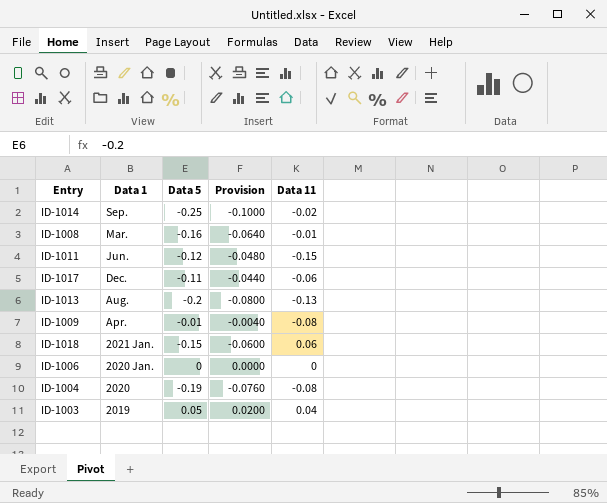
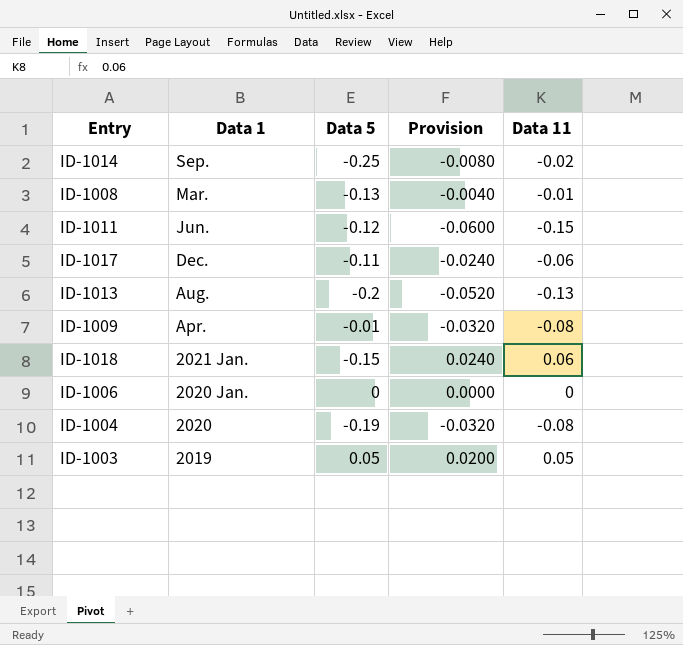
column Provision | formula: [Data 5] * 0.4 -> [Data 11] * 0.4
ID-1008 | Data 5: -0.16 -> -0.13
ID-1003 | Data 11: 0.04 -> 0.05

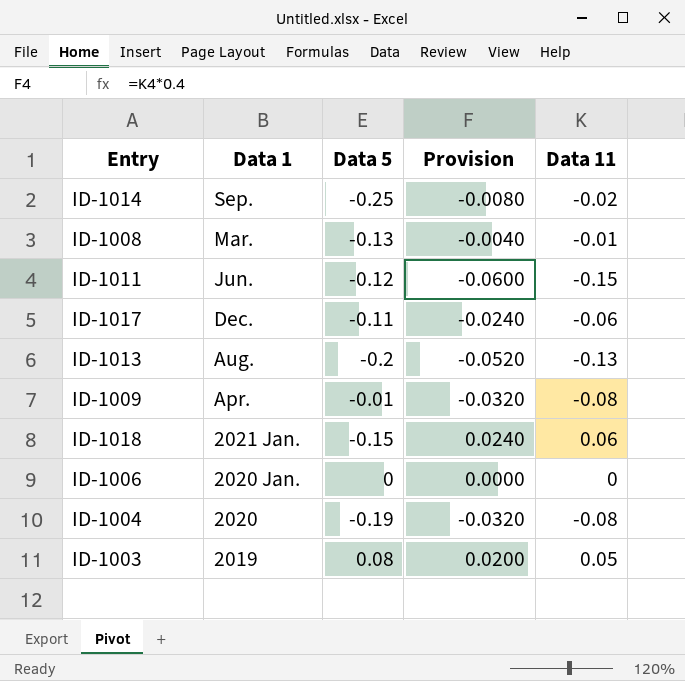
ID-1003 | Data 5: 0.05 -> 0.08

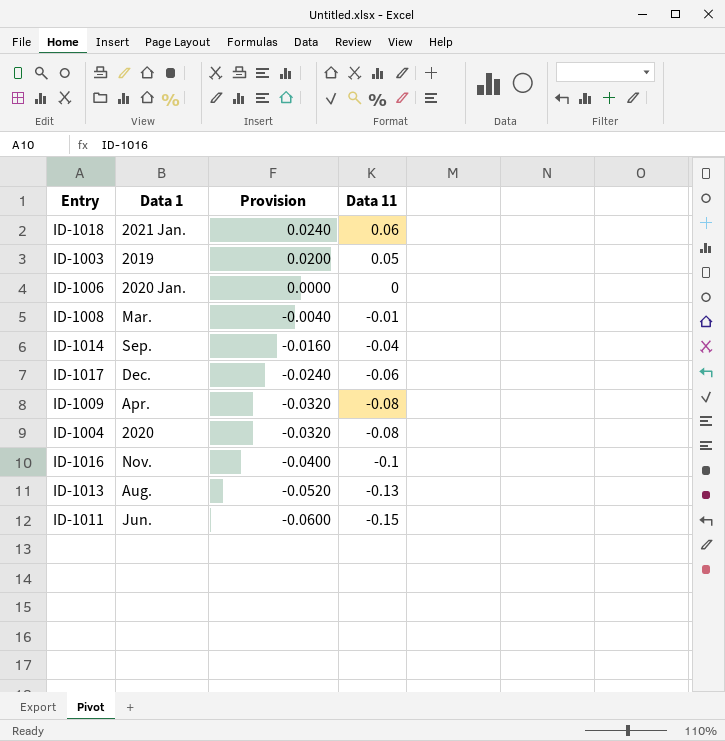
row order: Data 1 descending -> Provision descending
column Data 5 | position: 3 -> none
ID-1014 | Provision: -0.0080 -> -0.0160
ID-1014 | Data 11: -0.02 -> -0.04
row ID-1016: none -> Nov. | -0.0400 | -0.1

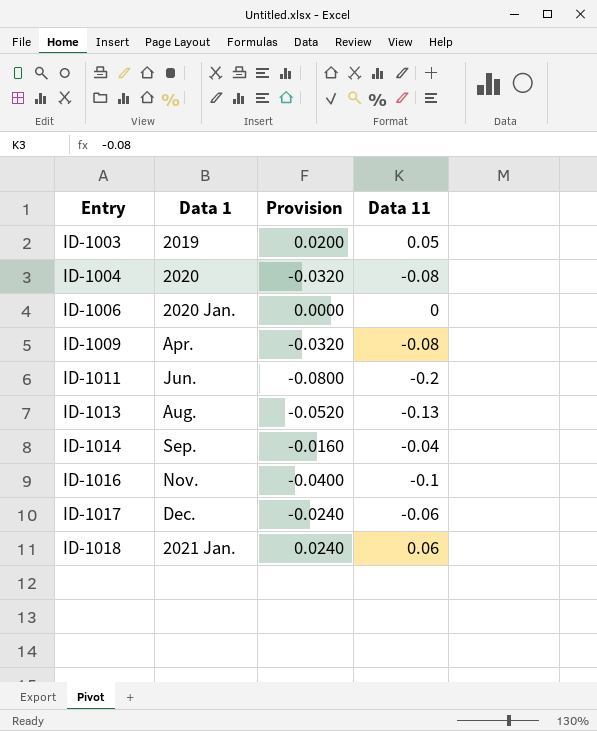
row order: Provision descending -> Entry ascending
row ID-1008: Mar. | -0.0040 | -0.01 -> none
ID-1011 | Provision: -0.0600 -> -0.0800
ID-1011 | Data 11: -0.15 -> -0.2

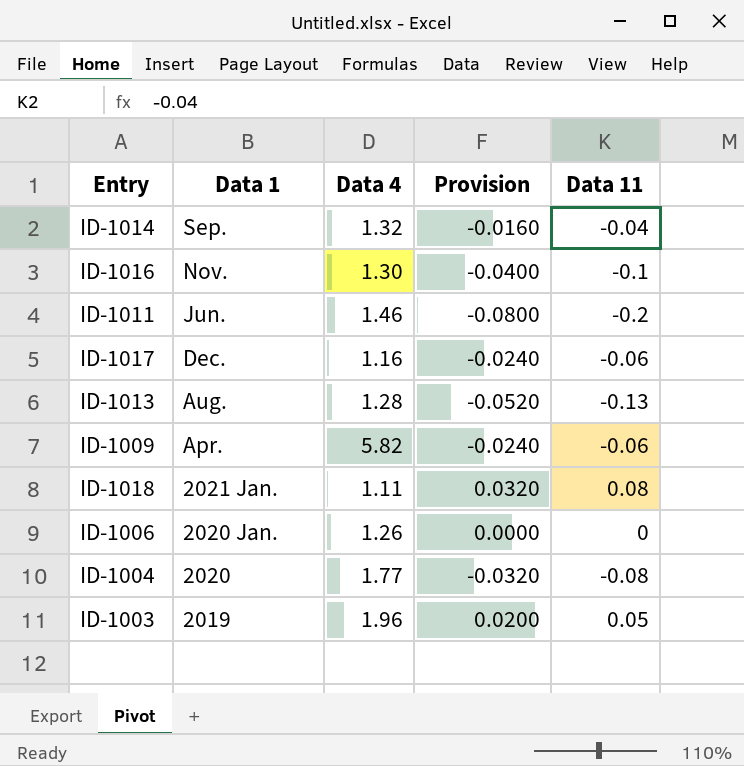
row order: Entry ascending -> Data 1 descending
column Data 4 | position: none -> 3
ID-1009 | Provision: -0.0320 -> -0.0240
ID-1009 | Data 11: -0.08 -> -0.06
ID-1018 | Provision: 0.0240 -> 0.0320
ID-1018 | Data 11: 0.06 -> 0.08

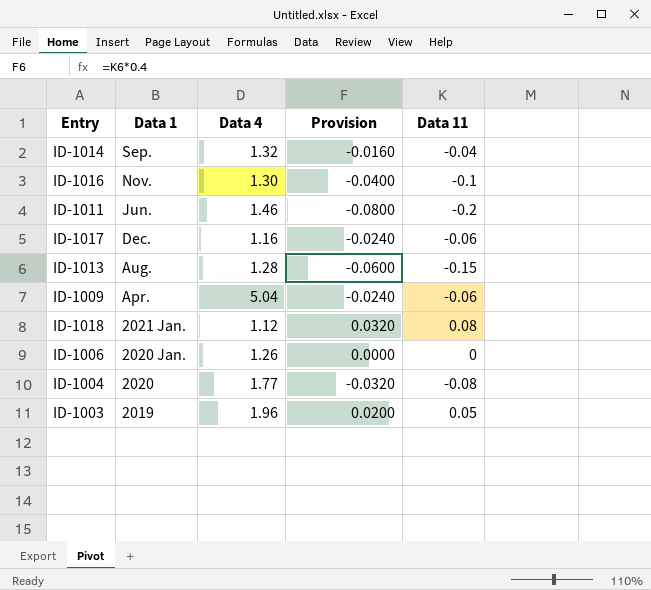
ID-1013 | Provision: -0.0520 -> -0.0600
ID-1013 | Data 11: -0.13 -> -0.15
ID-1009 | Data 4: 5.82 -> 5.04
ID-1018 | Data 4: 1.11 -> 1.12

